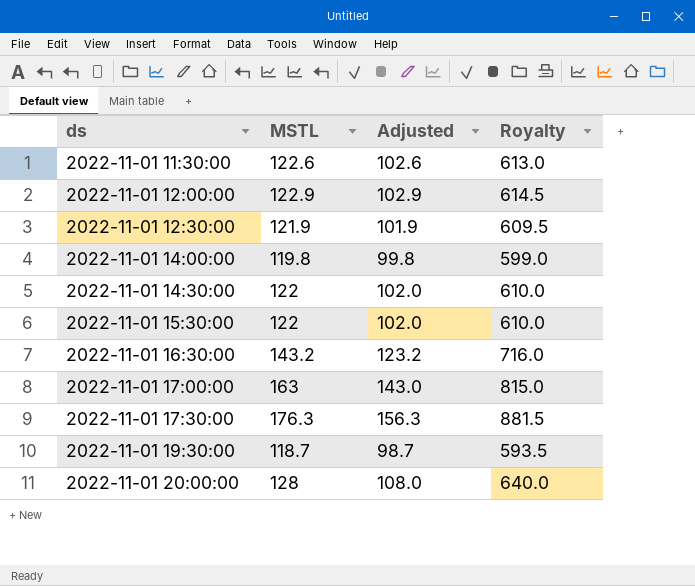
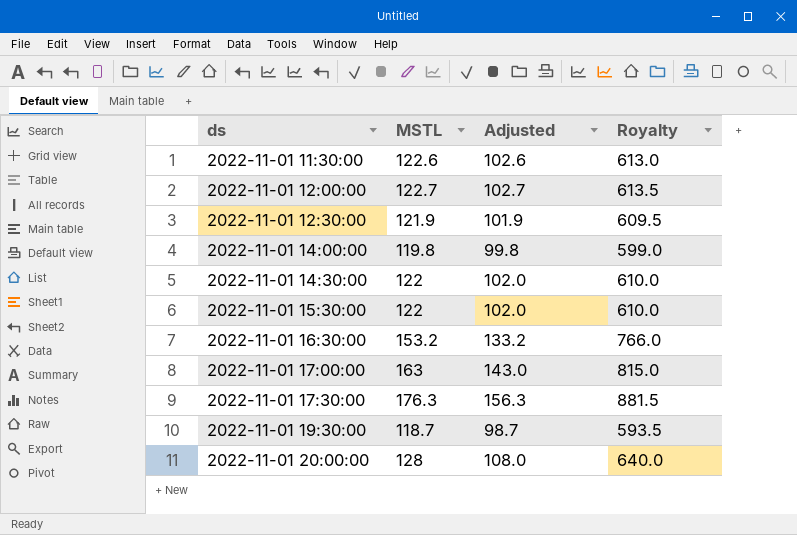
2022-11-01 12:00:00 | MSTL: 122.9 -> 122.7
2022-11-01 12:00:00 | Adjusted: 102.9 -> 102.7
2022-11-01 12:00:00 | Royalty: 614.5 -> 613.5
2022-11-01 16:30:00 | MSTL: 143.2 -> 153.2
2022-11-01 16:30:00 | Adjusted: 123.2 -> 133.2
2022-11-01 16:30:00 | Royalty: 716.0 -> 766.0

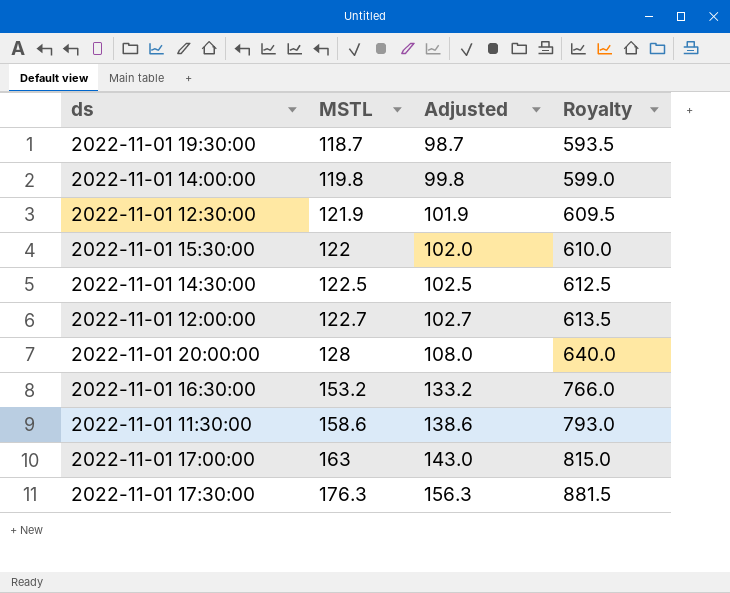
row order: ds ascending -> MSTL ascending
2022-11-01 14:30:00 | MSTL: 122 -> 122.5
2022-11-01 14:30:00 | Adjusted: 102.0 -> 102.5
2022-11-01 14:30:00 | Royalty: 610.0 -> 612.5
2022-11-01 11:30:00 | MSTL: 122.6 -> 158.6
2022-11-01 11:30:00 | Adjusted: 102.6 -> 138.6
2022-11-01 11:30:00 | Royalty: 613.0 -> 793.0

